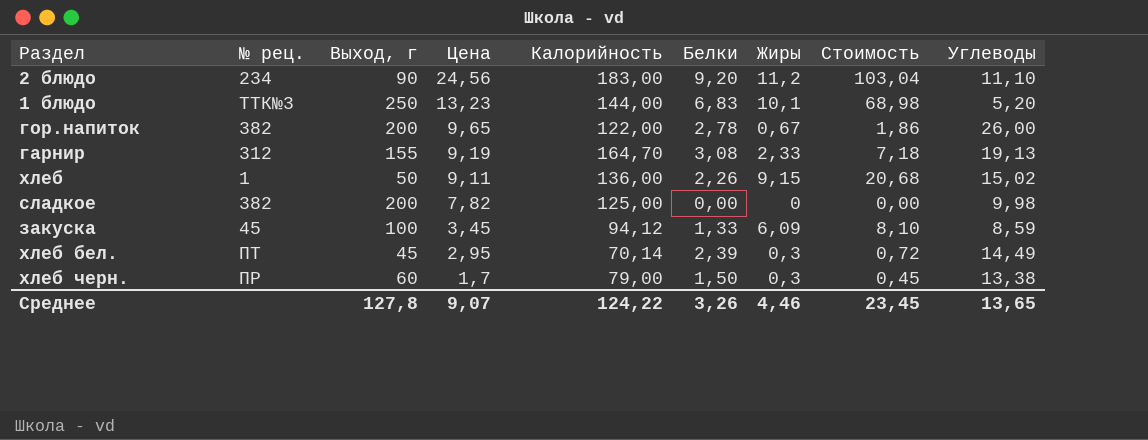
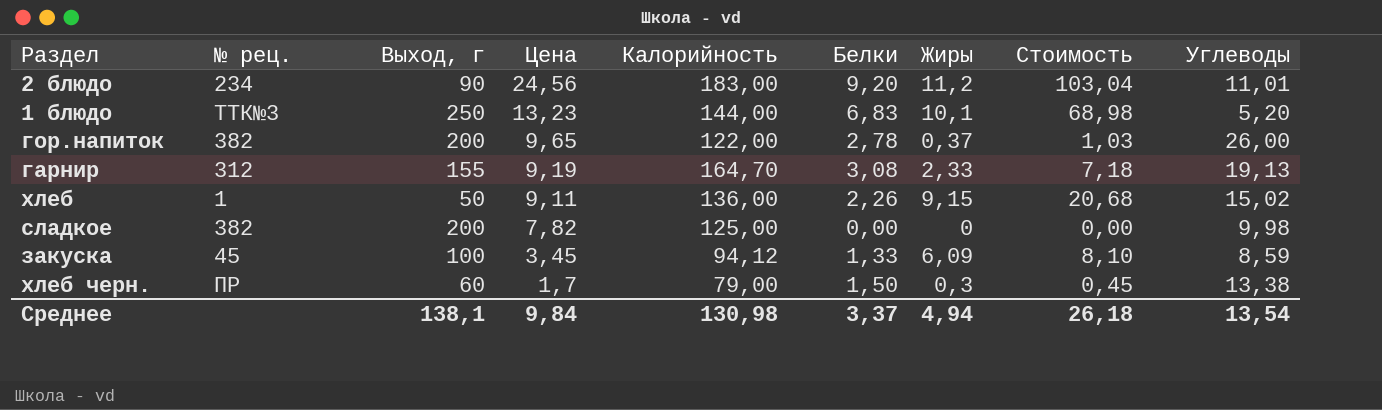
row хлеб бел.: ПТ | 45 | 2,95 | 70,14 | 2,39 | 0,3 | 0,72 | 14,49 -> none
2 блюдо | Углеводы: 11,10 -> 11,01
гор.напиток | Жиры: 0,67 -> 0,37
гор.напиток | Стоимость: 1,86 -> 1,03
Среднее | Выход, г: 127,8 -> 138,1
Среднее | Цена: 9,07 -> 9,84
Среднее | Калорийность: 124,22 -> 130,98
Среднее | Белки: 3,26 -> 3,37
Среднее | Жиры: 4,46 -> 4,94
Среднее | Стоимость: 23,45 -> 26,18
Среднее | Углеводы: 13,65 -> 13,54

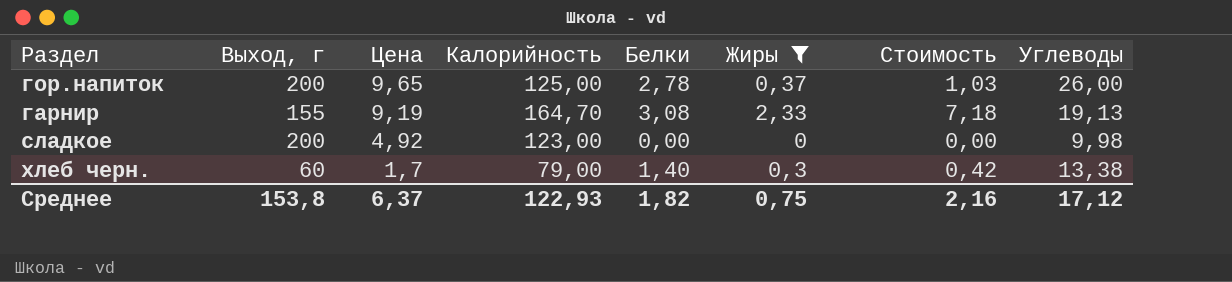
filter: none -> Жиры <= 2,33
column № рец. | position: 2 -> none
гор.напиток | Калорийность: 122,00 -> 125,00
сладкое | Цена: 7,82 -> 4,92
сладкое | Калорийность: 125,00 -> 123,00
хлеб черн. | Белки: 1,50 -> 1,40
хлеб черн. | Стоимость: 0,45 -> 0,42
Среднее | Выход, г: 138,1 -> 153,8
Среднее | Цена: 9,84 -> 6,37
Среднее | Калорийность: 130,98 -> 122,93
Среднее | Белки: 3,37 -> 1,82
Среднее | Жиры: 4,94 -> 0,75
Среднее | Стоимость: 26,18 -> 2,16
Среднее | Углеводы: 13,54 -> 17,12

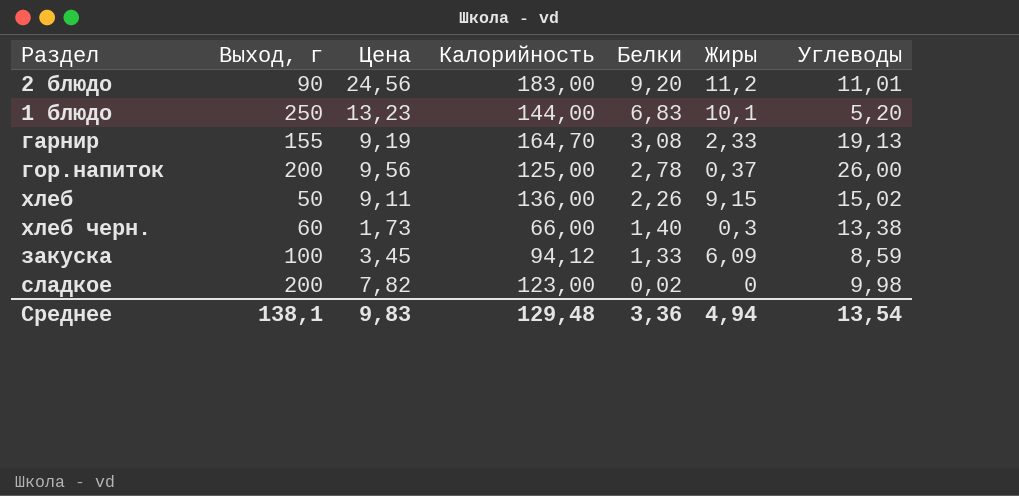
filter: Жиры <= 2,33 -> none
row order: Цена descending -> Белки descending
column Стоимость | formula: [Белки] * [Жиры] -> none
гор.напиток | Цена: 9,65 -> 9,56
хлеб черн. | Цена: 1,7 -> 1,73
хлеб черн. | Калорийность: 79,00 -> 66,00
сладкое | Цена: 4,92 -> 7,82
сладкое | Белки: 0,00 -> 0,02
Среднее | Выход, г: 153,8 -> 138,1
Среднее | Цена: 6,37 -> 9,83
Среднее | Калорийность: 122,93 -> 129,48
Среднее | Белки: 1,82 -> 3,36
Среднее | Жиры: 0,75 -> 4,94
Среднее | Углеводы: 17,12 -> 13,54

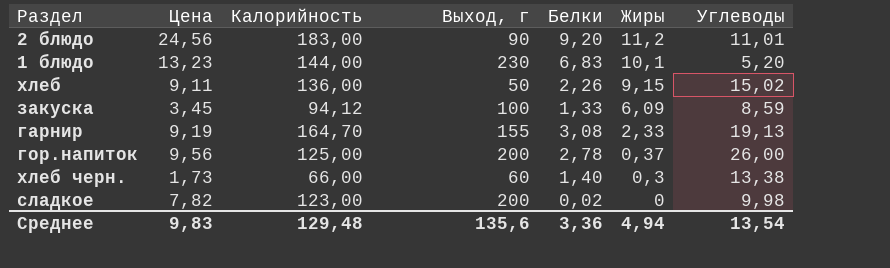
row order: Белки descending -> Жиры descending
column Выход, г | position: 2 -> 4
1 блюдо | Выход, г: 250 -> 230
Среднее | Выход, г: 138,1 -> 135,6

